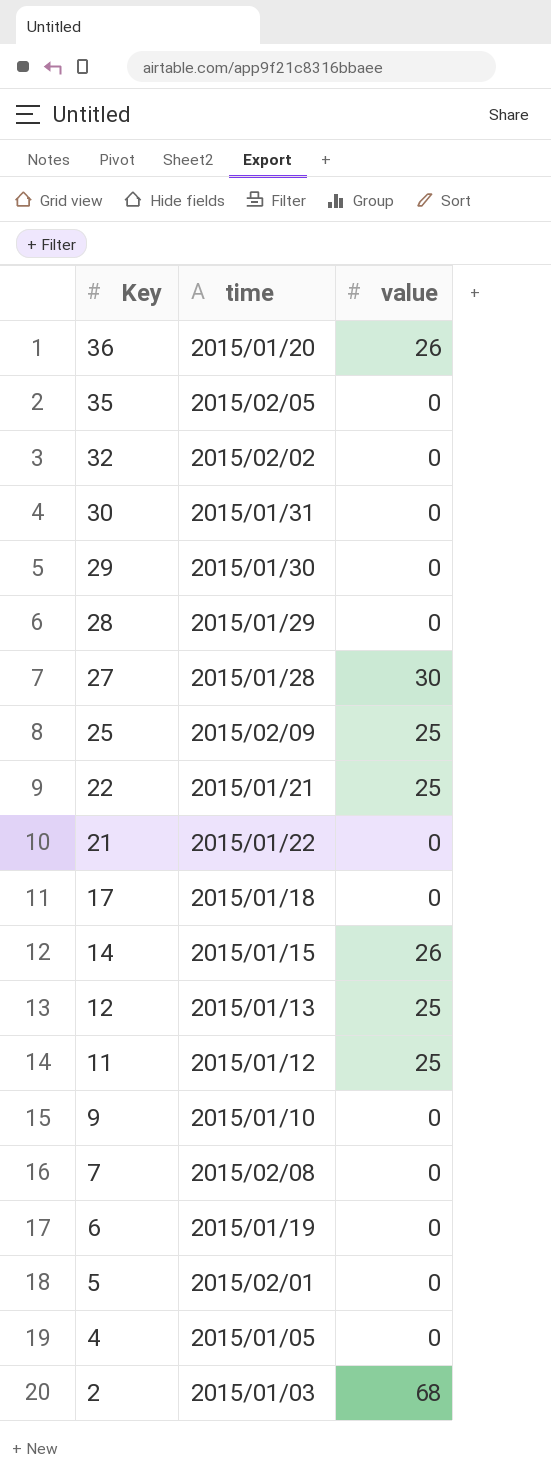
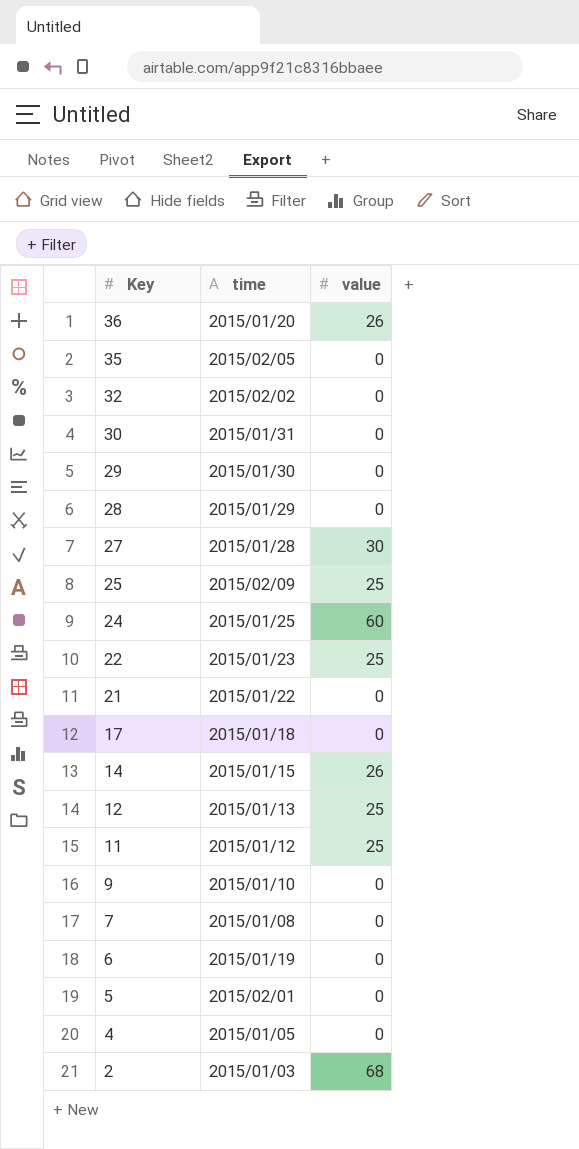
row 24: none -> 2015/01/25 | 60
22 | time: 2015/01/21 -> 2015/01/23
7 | time: 2015/02/08 -> 2015/01/08

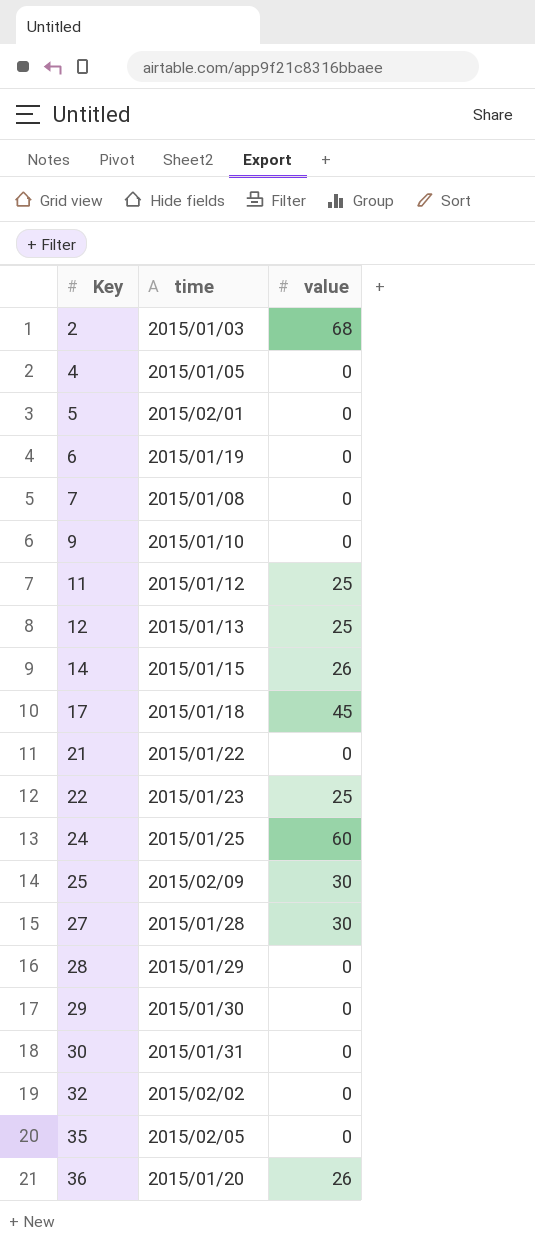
row order: Key descending -> Key ascending
17 | value: 0 -> 45
25 | value: 25 -> 30

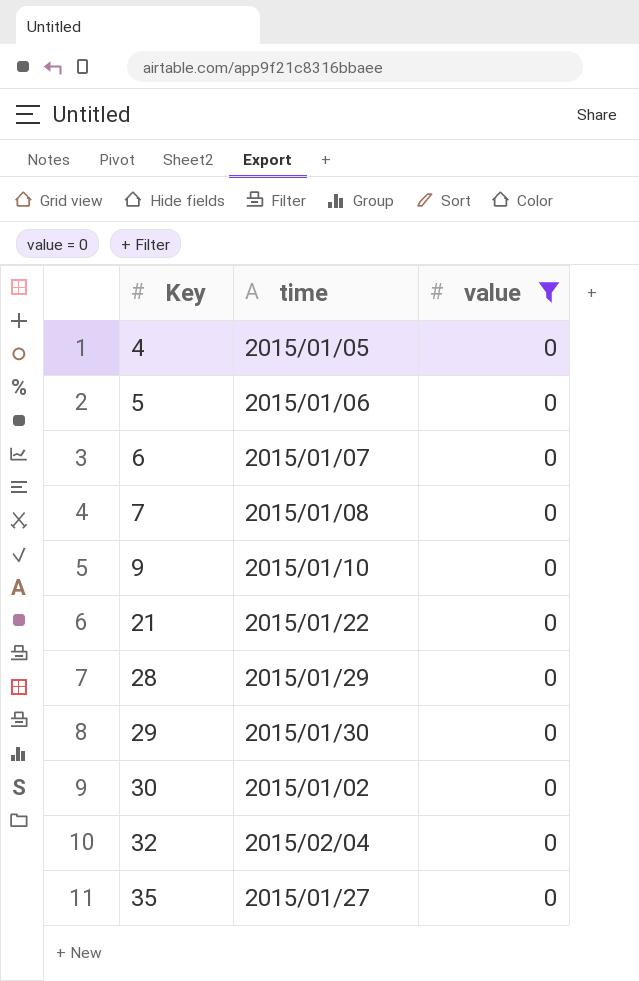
filter: none -> value = 0
5 | time: 2015/02/01 -> 2015/01/06
6 | time: 2015/01/19 -> 2015/01/07
30 | time: 2015/01/31 -> 2015/01/02
32 | time: 2015/02/02 -> 2015/02/04
35 | time: 2015/02/05 -> 2015/01/27

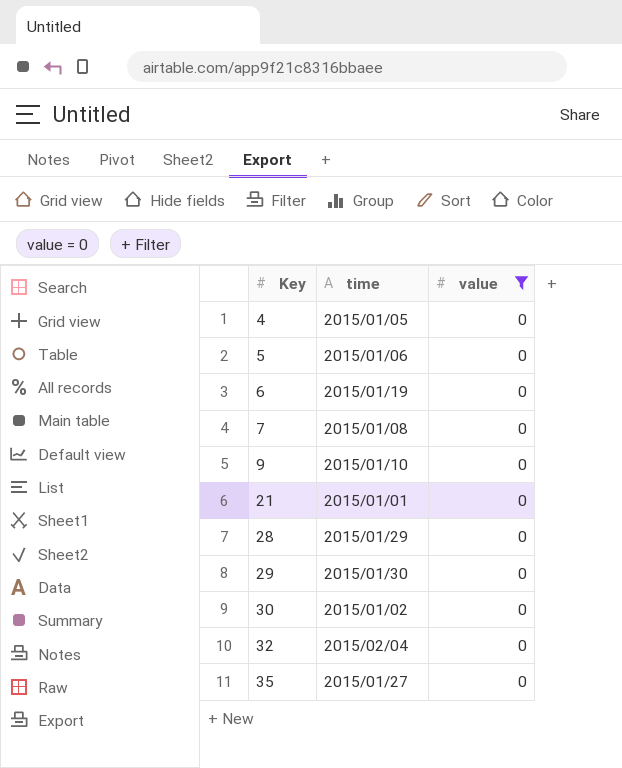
6 | time: 2015/01/07 -> 2015/01/19
21 | time: 2015/01/22 -> 2015/01/01

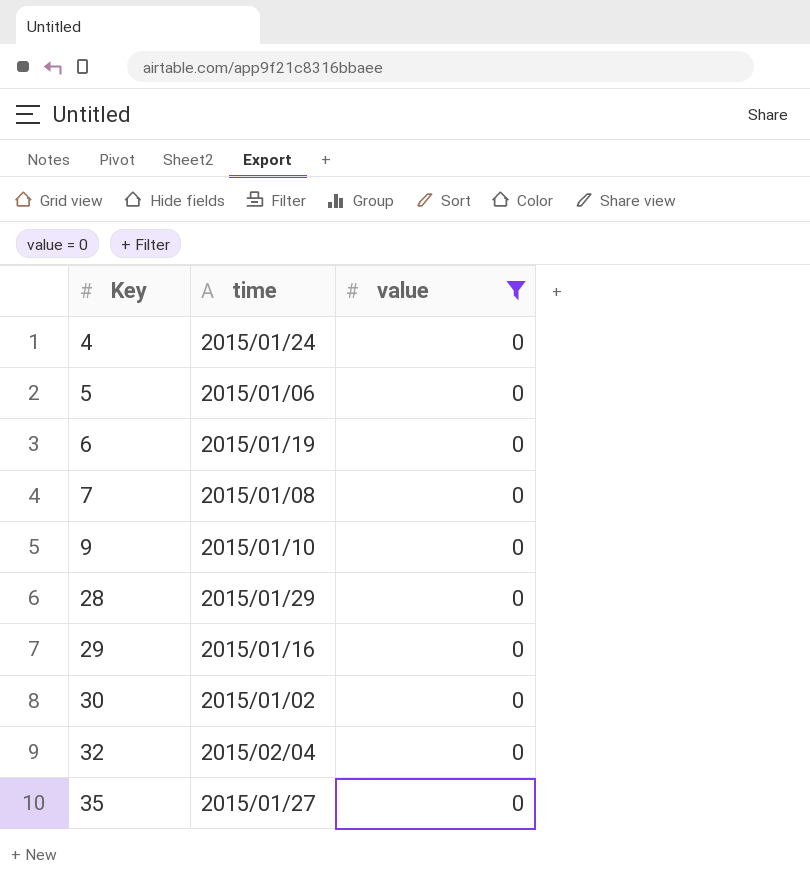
row 21: 2015/01/01 | 0 -> none
4 | time: 2015/01/05 -> 2015/01/24
29 | time: 2015/01/30 -> 2015/01/16

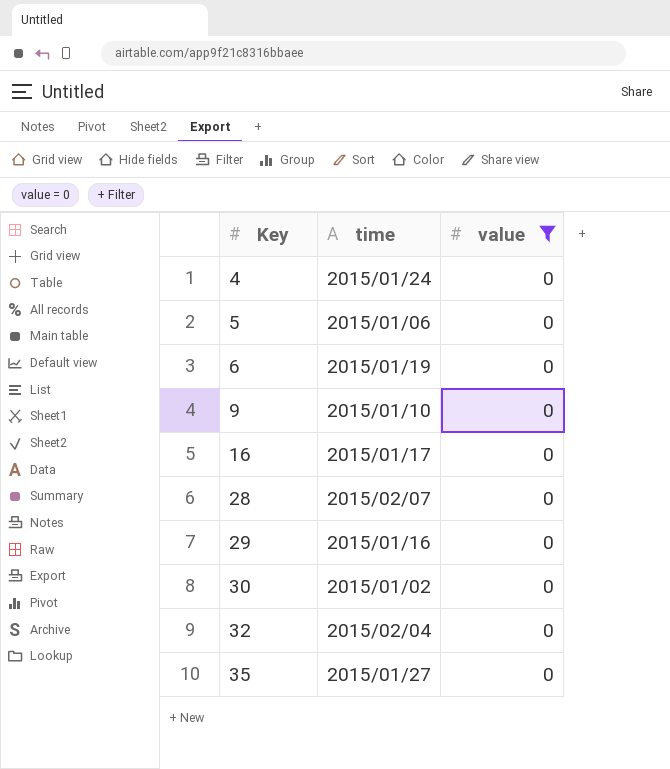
row 7: 2015/01/08 | 0 -> none
row 16: none -> 2015/01/17 | 0
28 | time: 2015/01/29 -> 2015/02/07

